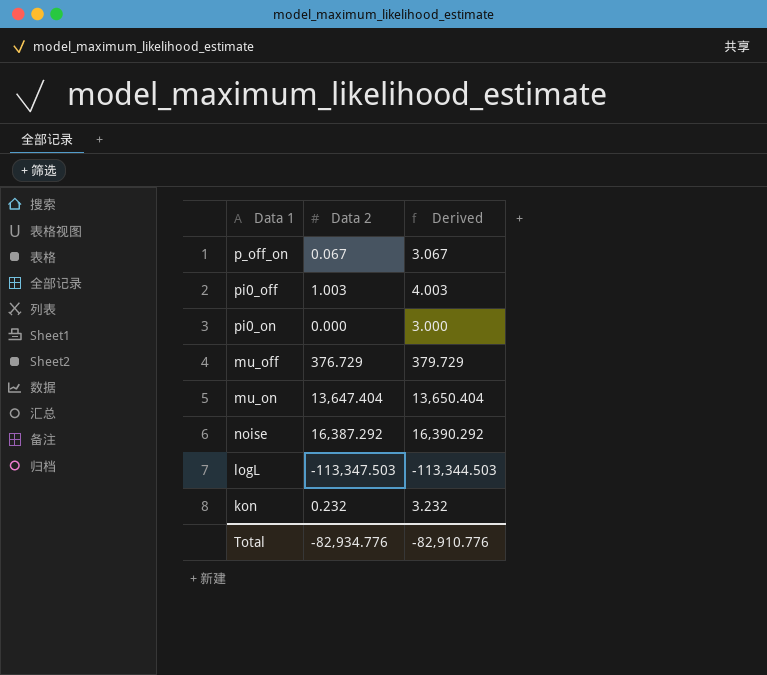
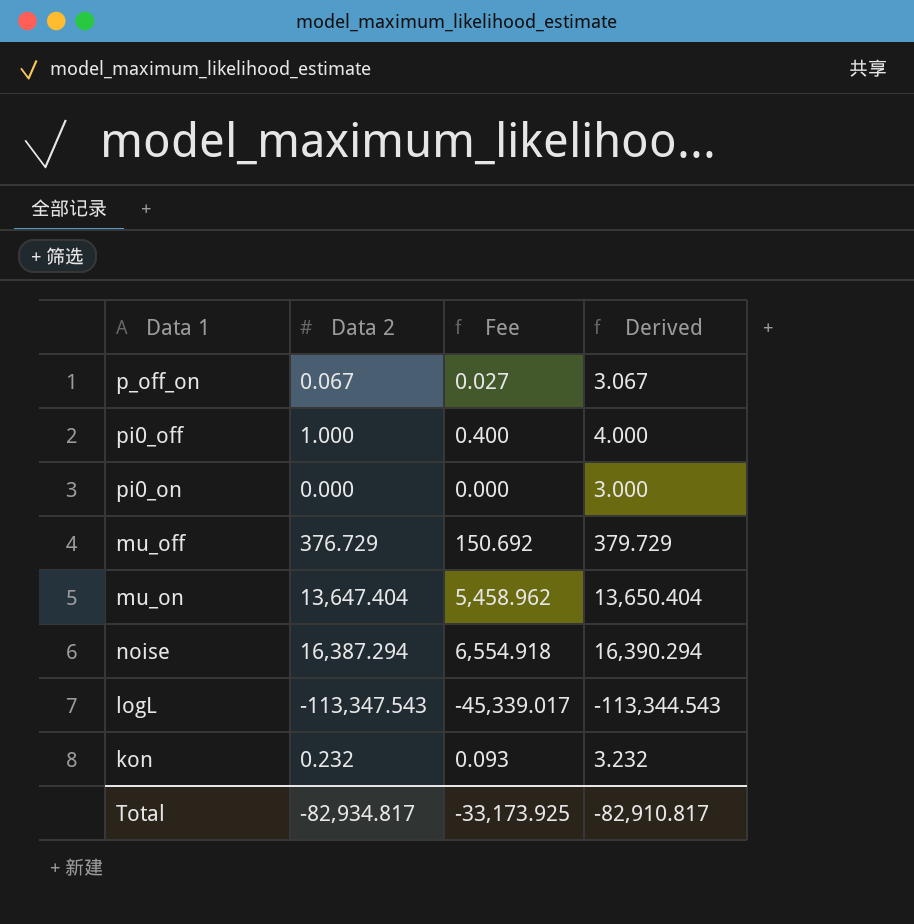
column Fee | formula: none -> [Data 2] * 0.4
pi0_off | Data 2: 1.003 -> 1.000
pi0_off | Derived: 4.003 -> 4.000
noise | Data 2: 16,387.292 -> 16,387.294
noise | Derived: 16,390.292 -> 16,390.294
logL | Data 2: -113,347.503 -> -113,347.543
logL | Derived: -113,344.503 -> -113,344.543
Total | Data 2: -82,934.776 -> -82,934.817
Total | Derived: -82,910.776 -> -82,910.817

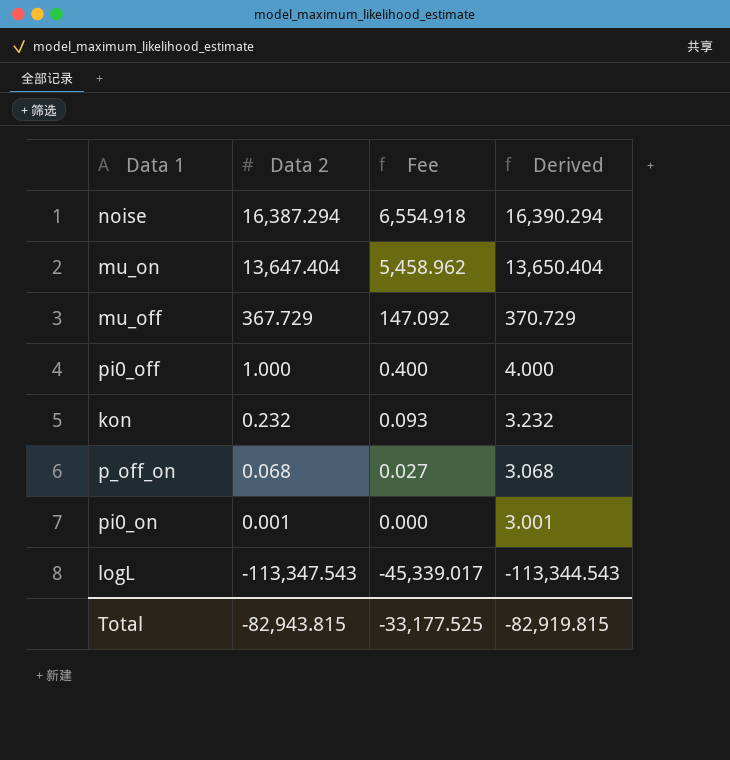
row order: none -> Data 2 descending
mu_off | Data 2: 376.729 -> 367.729
mu_off | Fee: 150.692 -> 147.092
mu_off | Derived: 379.729 -> 370.729
p_off_on | Data 2: 0.067 -> 0.068
p_off_on | Derived: 3.067 -> 3.068
pi0_on | Data 2: 0.000 -> 0.001
pi0_on | Derived: 3.000 -> 3.001
Total | Data 2: -82,934.817 -> -82,943.815
Total | Fee: -33,173.925 -> -33,177.525
Total | Derived: -82,910.817 -> -82,919.815

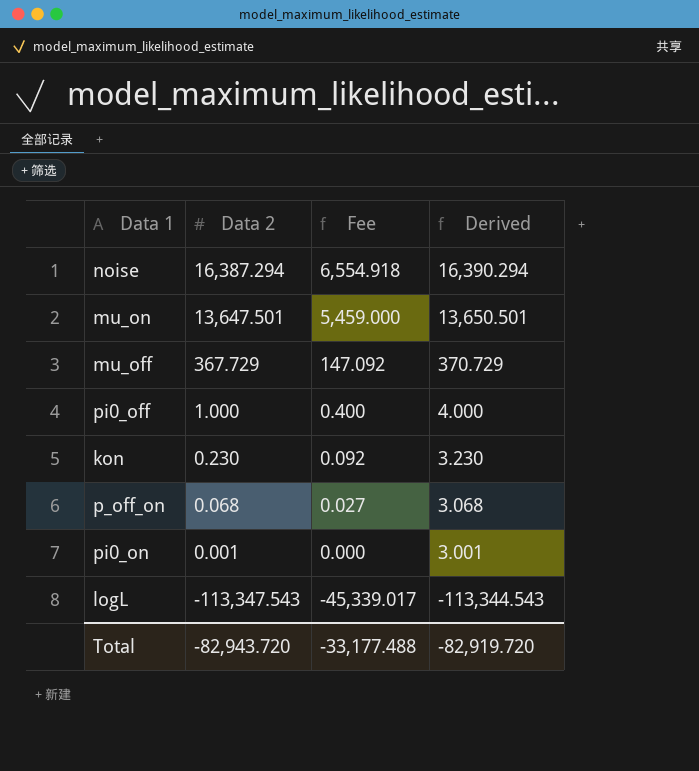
mu_on | Data 2: 13,647.404 -> 13,647.501
mu_on | Fee: 5,458.962 -> 5,459.000
mu_on | Derived: 13,650.404 -> 13,650.501
kon | Data 2: 0.232 -> 0.230
kon | Fee: 0.093 -> 0.092
kon | Derived: 3.232 -> 3.230
Total | Data 2: -82,943.815 -> -82,943.720
Total | Fee: -33,177.525 -> -33,177.488
Total | Derived: -82,919.815 -> -82,919.720

